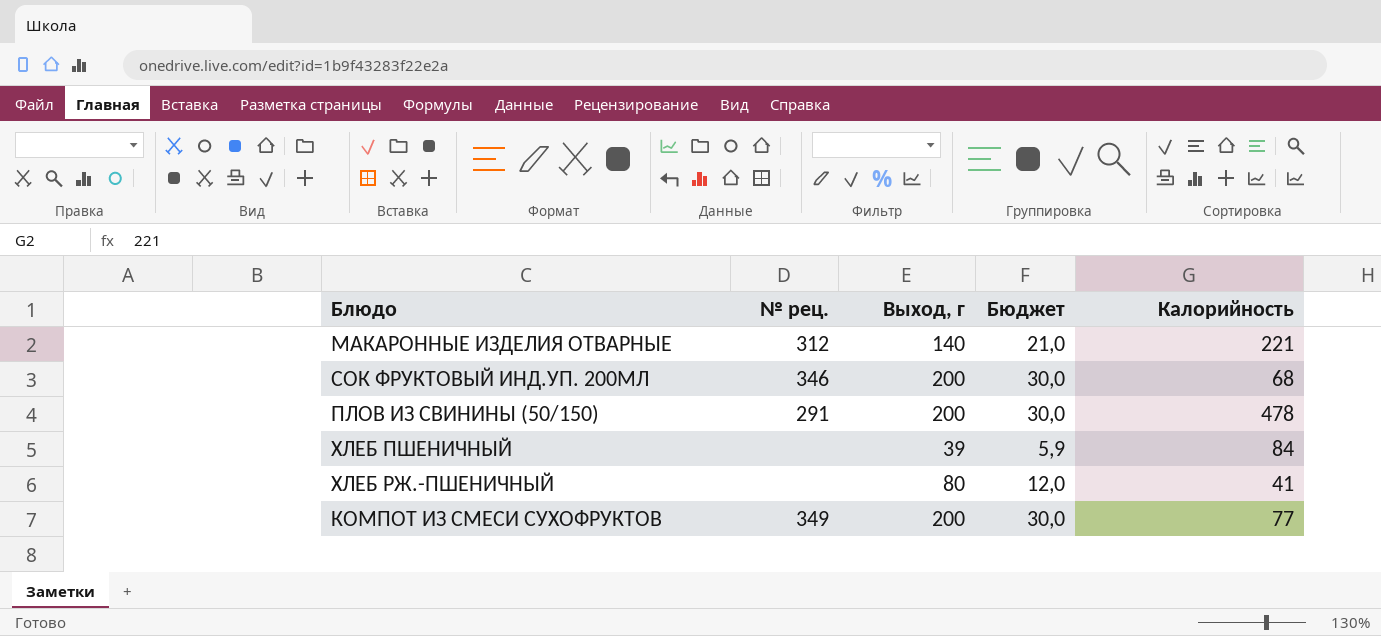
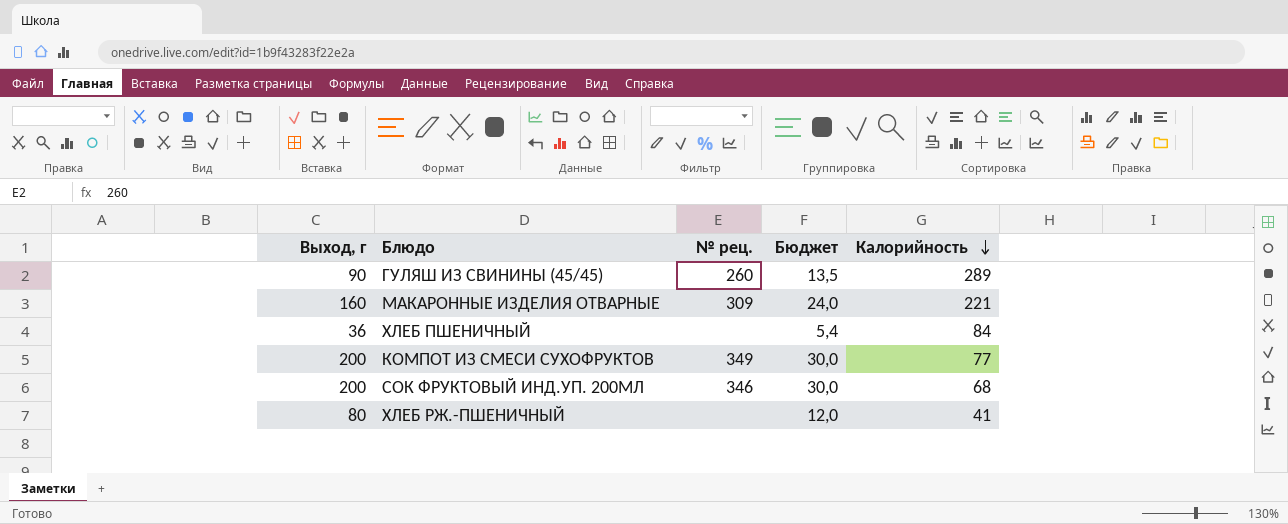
row order: none -> Калорийность descending
column Выход, г | position: 3 -> 1
row ПЛОВ ИЗ СВИНИНЫ (50/150): 291 | 200 | 30,0 | 478 -> none
row ГУЛЯШ ИЗ СВИНИНЫ (45/45): none -> 90 | 260 | 13,5 | 289
МАКАРОННЫЕ ИЗДЕЛИЯ ОТВАРНЫЕ | Выход, г: 140 -> 160
МАКАРОННЫЕ ИЗДЕЛИЯ ОТВАРНЫЕ | № рец.: 312 -> 309
МАКАРОННЫЕ ИЗДЕЛИЯ ОТВАРНЫЕ | Бюджет: 21,0 -> 24,0
ХЛЕБ ПШЕНИЧНЫЙ | Выход, г: 39 -> 36
ХЛЕБ ПШЕНИЧНЫЙ | Бюджет: 5,9 -> 5,4

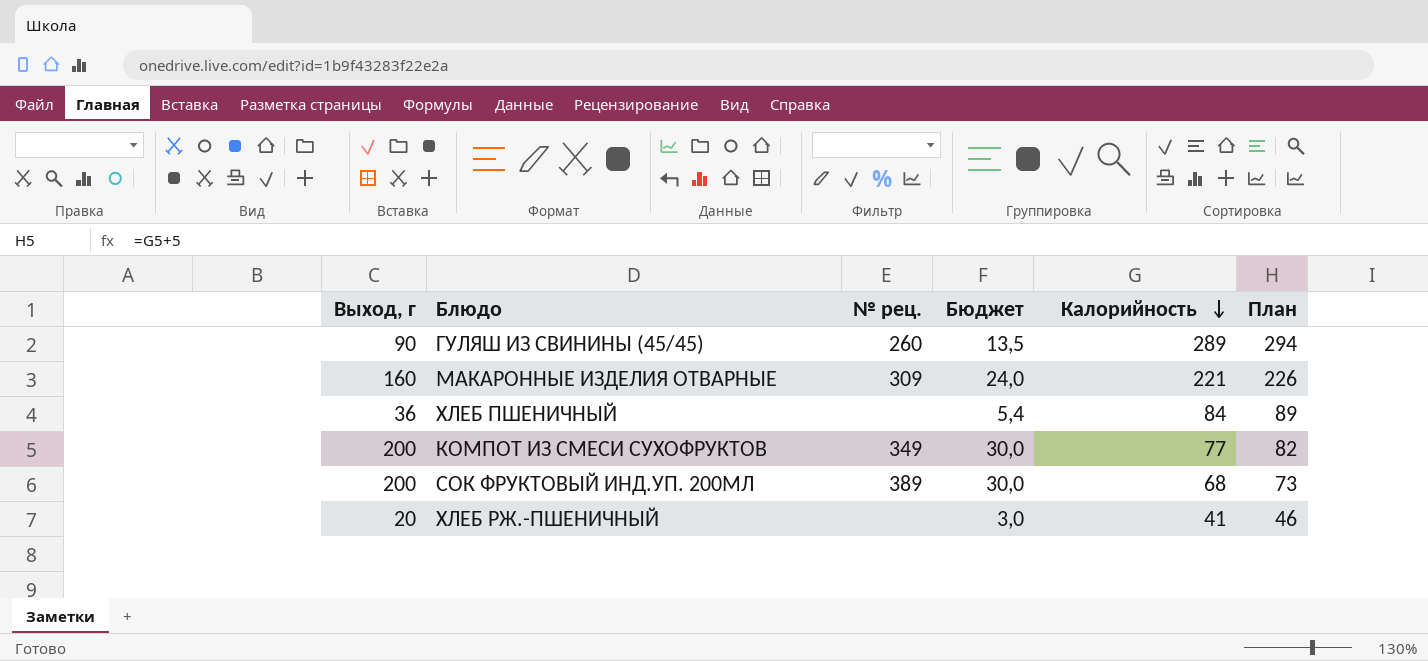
column План | formula: none -> [Калорийность] + 5
СОК ФРУКТОВЫЙ ИНД.УП. 200МЛ | № рец.: 346 -> 389
ХЛЕБ РЖ.-ПШЕНИЧНЫЙ | Выход, г: 80 -> 20
ХЛЕБ РЖ.-ПШЕНИЧНЫЙ | Бюджет: 12,0 -> 3,0

